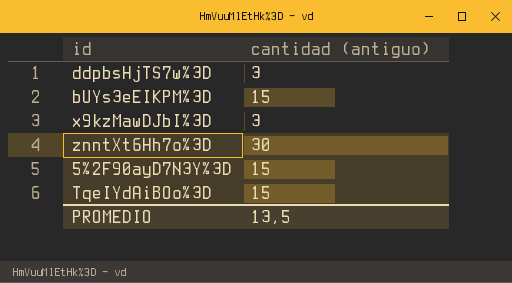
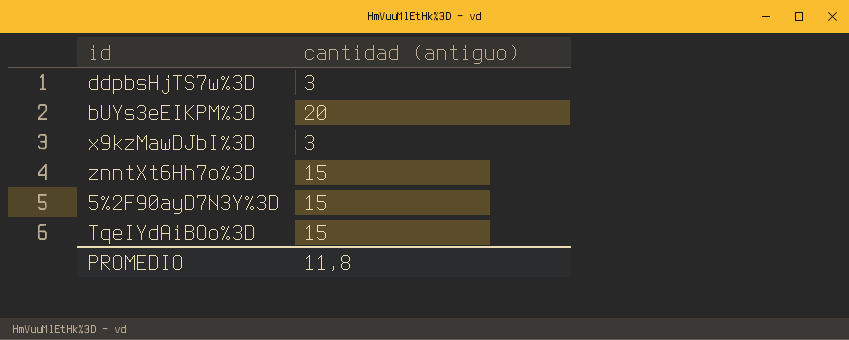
bUYs3eEIKPM%3D | cantidad (antiguo): 15 -> 20
znntXt6Hh7o%3D | cantidad (antiguo): 30 -> 15
PROMEDIO | cantidad (antiguo): 13,5 -> 11,8

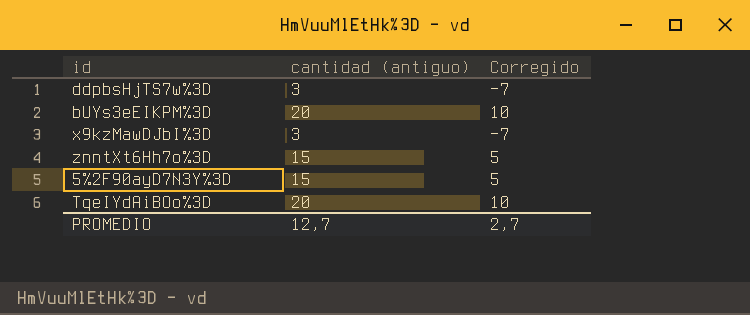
column Corregido | formula: none -> [cantidad (antiguo)] - 10
TqeIYdAiBOo%3D | cantidad (antiguo): 15 -> 20
PROMEDIO | cantidad (antiguo): 11,8 -> 12,7

